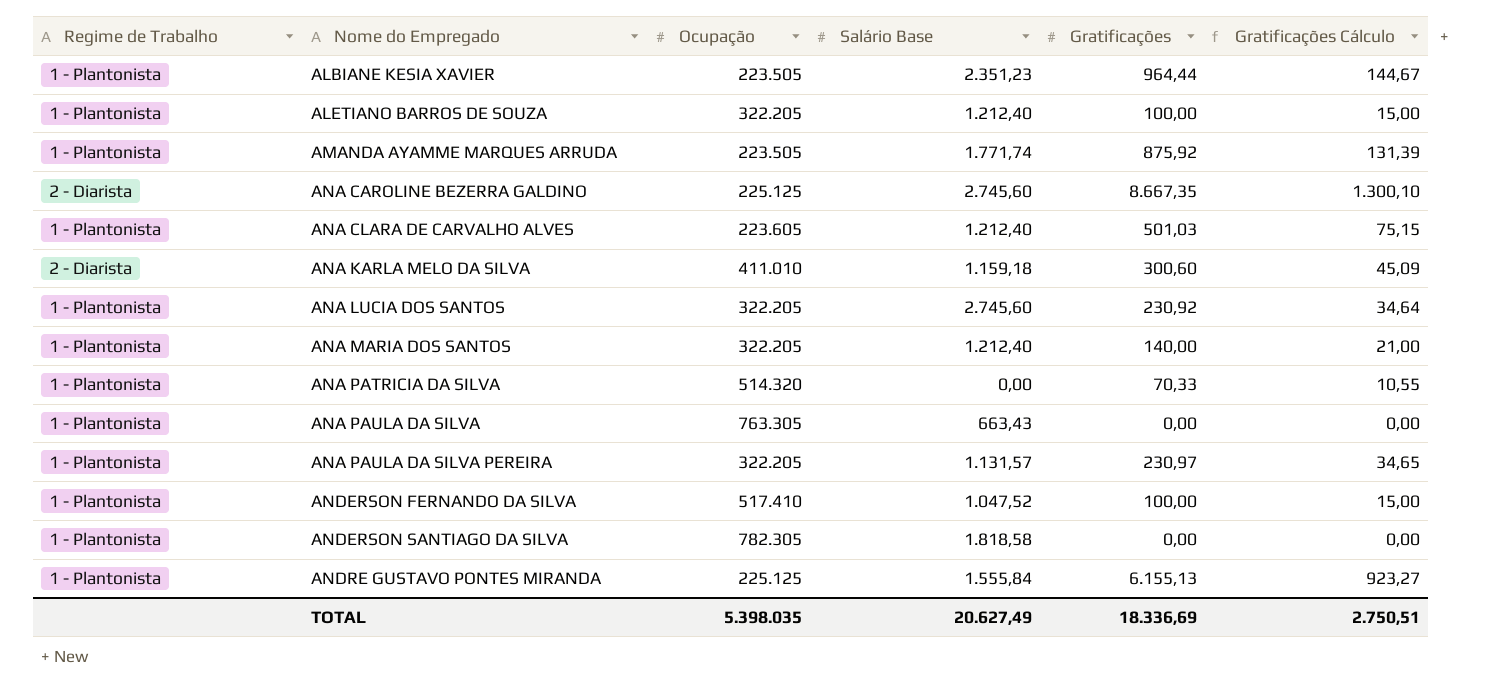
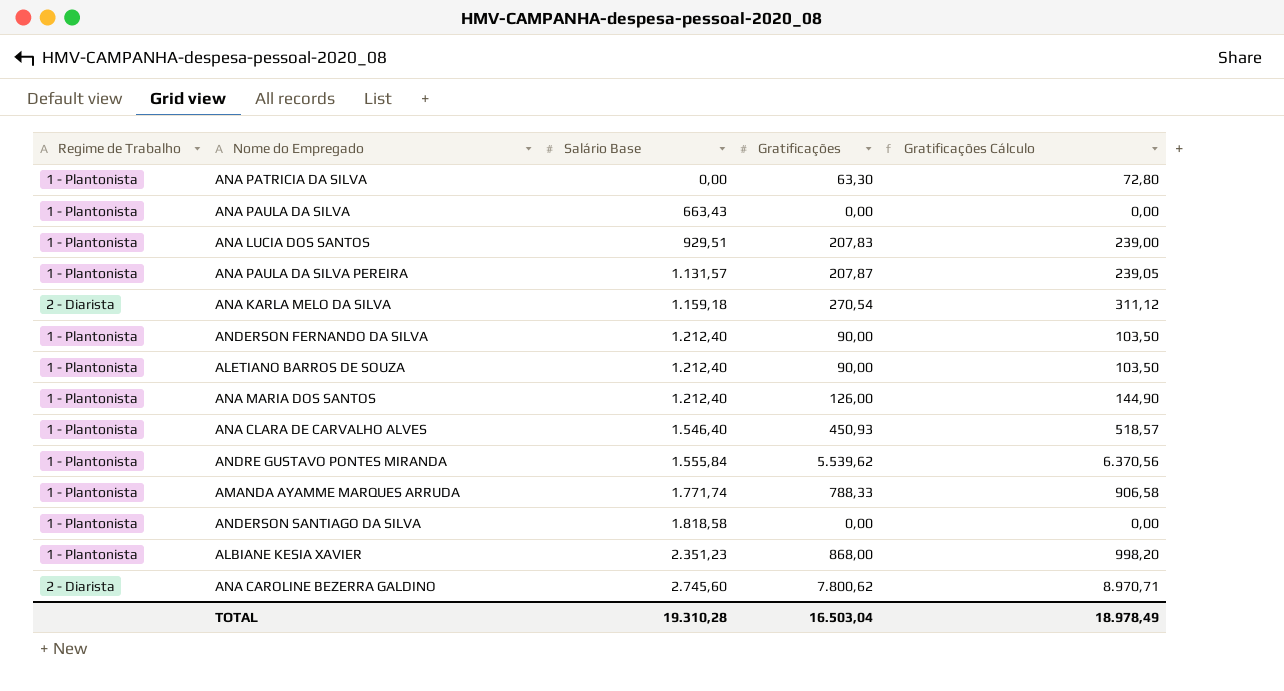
row order: Nome do Empregado ascending -> Salário Base ascending
column Ocupação | position: 3 -> none
column Gratificações Cálculo | formula: [Gratificações] * 0,15 -> [Gratificações] * 1,15
ANA PATRICIA DA SILVA | Gratificações: 70,33 -> 63,30
ANA LUCIA DOS SANTOS | Salário Base: 2.745,60 -> 929,51
ANA LUCIA DOS SANTOS | Gratificações: 230,92 -> 207,83
ANA PAULA DA SILVA PEREIRA | Gratificações: 230,97 -> 207,87
ANA KARLA MELO DA SILVA | Gratificações: 300,60 -> 270,54
ANDERSON FERNANDO DA SILVA | Salário Base: 1.047,52 -> 1.212,40
ANDERSON FERNANDO DA SILVA | Gratificações: 100,00 -> 90,00
ALETIANO BARROS DE SOUZA | Gratificações: 100,00 -> 90,00
ANA MARIA DOS SANTOS | Gratificações: 140,00 -> 126,00
ANA CLARA DE CARVALHO ALVES | Salário Base: 1.212,40 -> 1.546,40
ANA CLARA DE CARVALHO ALVES | Gratificações: 501,03 -> 450,93
ANDRE GUSTAVO PONTES MIRANDA | Gratificações: 6.155,13 -> 5.539,62
AMANDA AYAMME MARQUES ARRUDA | Gratificações: 875,92 -> 788,33
ALBIANE KESIA XAVIER | Gratificações: 964,44 -> 868,00
ANA CAROLINE BEZERRA GALDINO | Gratificações: 8.667,35 -> 7.800,62
TOTAL | Salário Base: 20.627,49 -> 19.310,28
TOTAL | Gratificações: 18.336,69 -> 16.503,04
TOTAL | Gratificações Cálculo: 2.750,51 -> 18.978,49

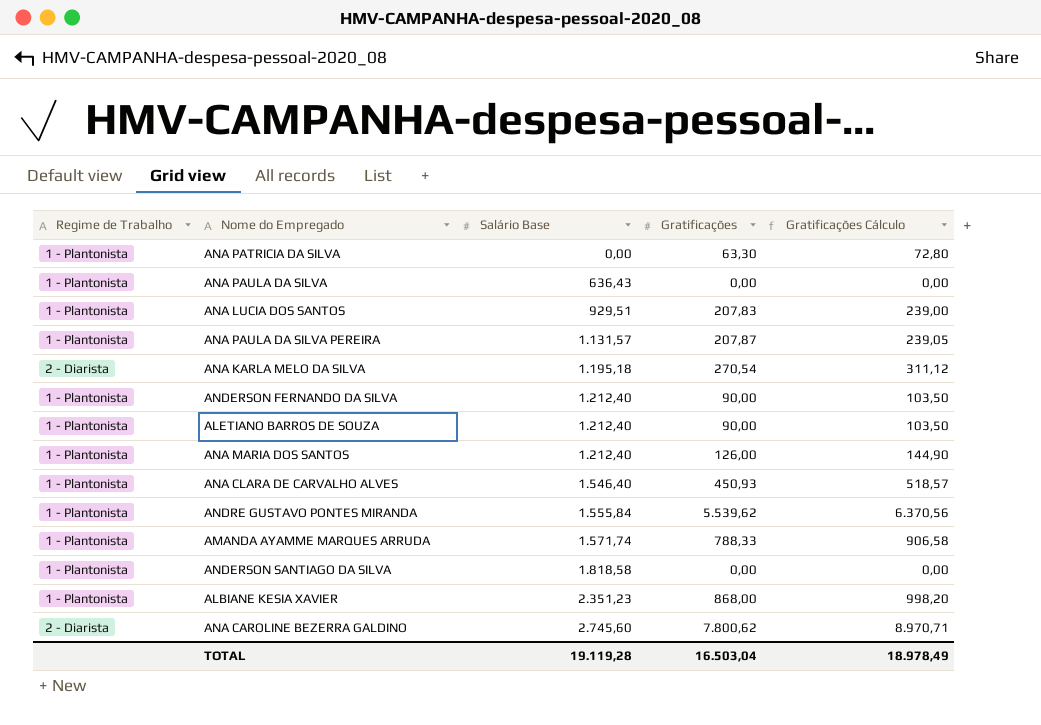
ANA PAULA DA SILVA | Salário Base: 663,43 -> 636,43
ANA KARLA MELO DA SILVA | Salário Base: 1.159,18 -> 1.195,18
AMANDA AYAMME MARQUES ARRUDA | Salário Base: 1.771,74 -> 1.571,74
TOTAL | Salário Base: 19.310,28 -> 19.119,28

